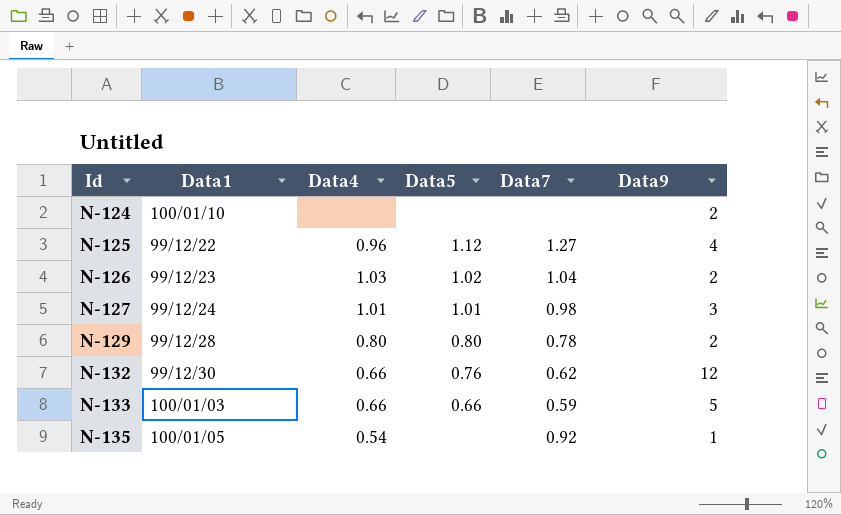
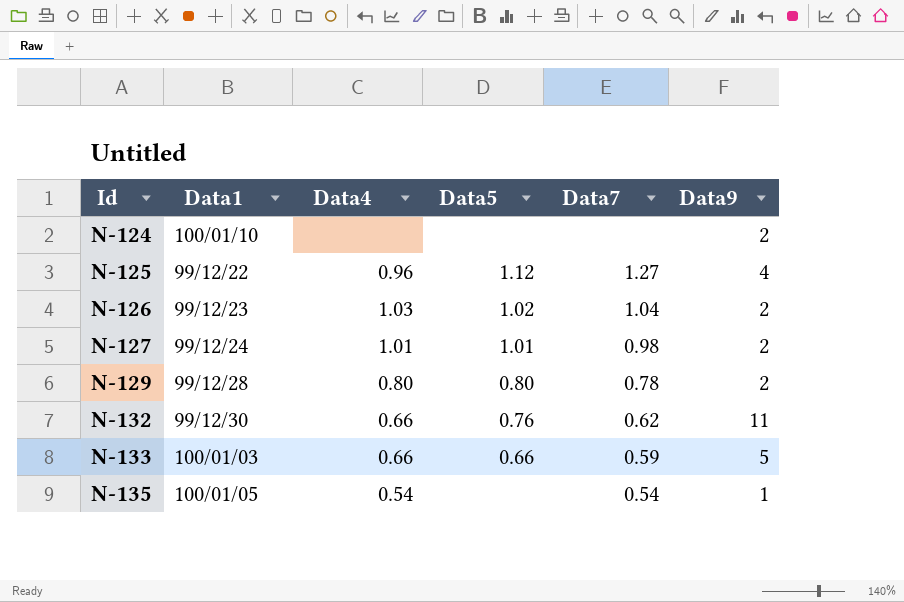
N-127 | Data9: 3 -> 2
N-132 | Data9: 12 -> 11
N-135 | Data7: 0.92 -> 0.54

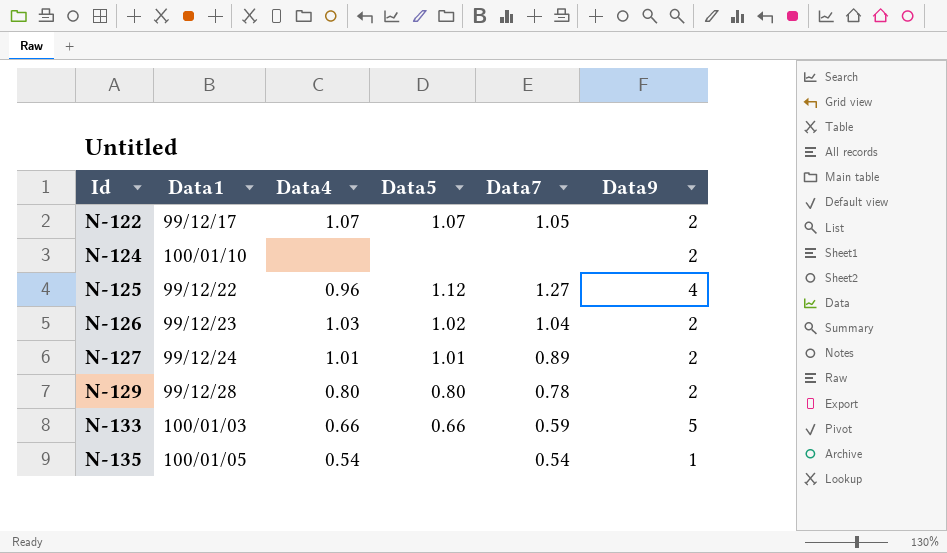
row N-132: 99/12/30 | 0.66 | 0.76 | 0.62 | 11 -> none
row N-122: none -> 99/12/17 | 1.07 | 1.07 | 1.05 | 2
N-127 | Data7: 0.98 -> 0.89

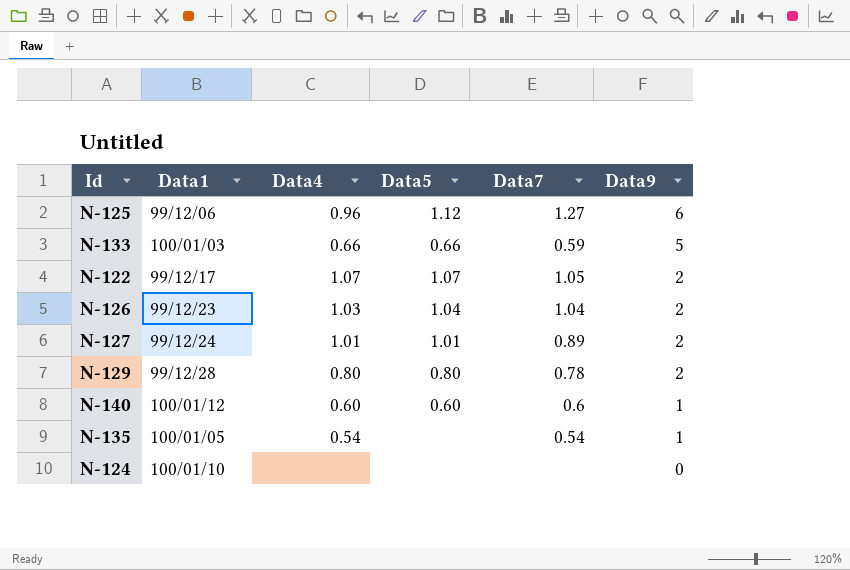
row order: Id ascending -> Data9 descending
N-125 | Data1: 99/12/22 -> 99/12/06
N-125 | Data9: 4 -> 6
N-126 | Data5: 1.02 -> 1.04
row N-140: none -> 100/01/12 | 0.60 | 0.60 | 0.6 | 1
N-124 | Data9: 2 -> 0

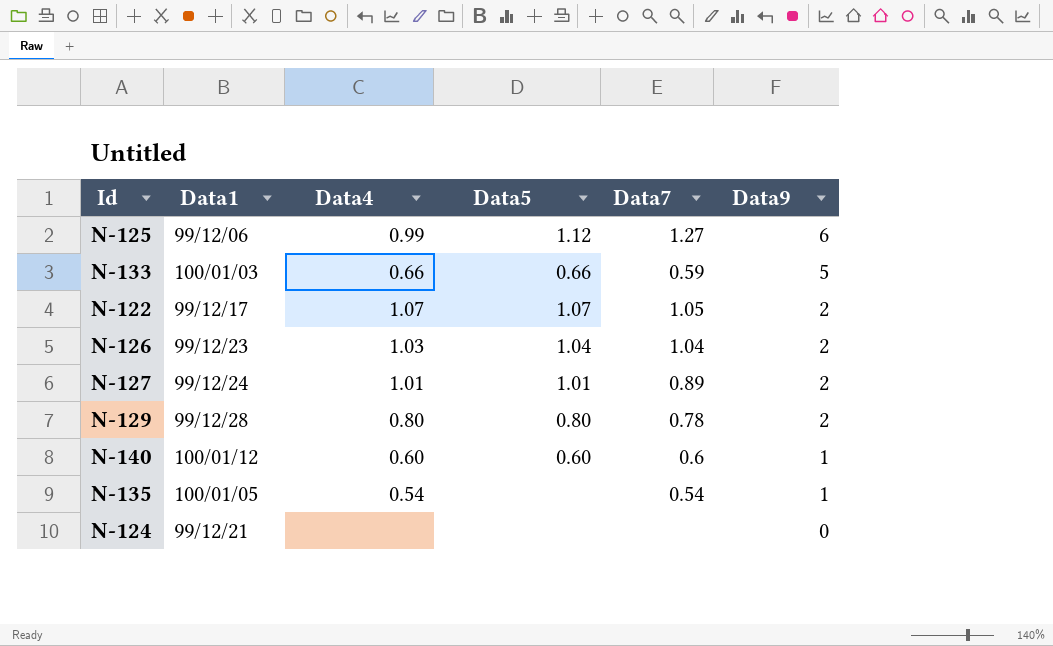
N-125 | Data4: 0.96 -> 0.99
N-124 | Data1: 100/01/10 -> 99/12/21

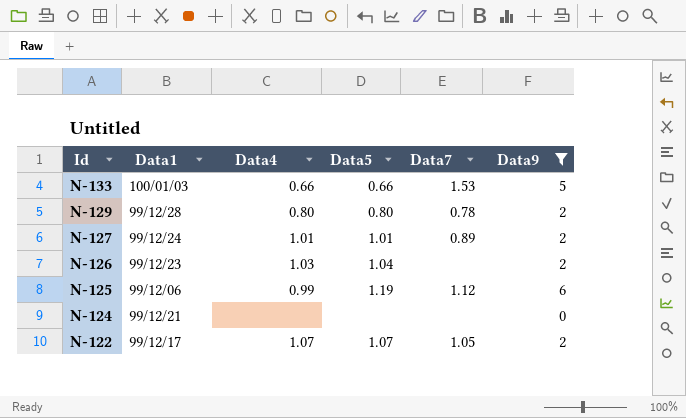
filter: none -> Data9 != 1
row order: Data9 descending -> Id descending
N-133 | Data7: 0.59 -> 1.53
N-126 | Data7: 1.04 -> none
N-125 | Data5: 1.12 -> 1.19
N-125 | Data7: 1.27 -> 1.12

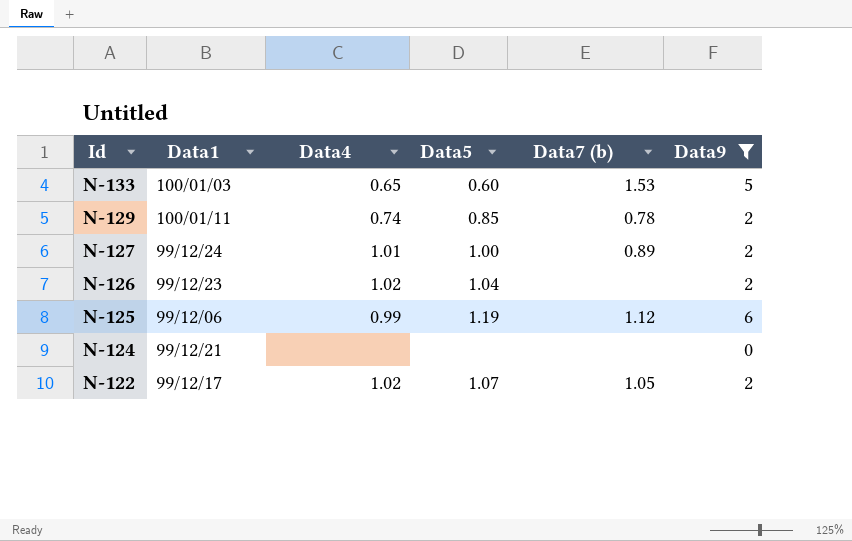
column name: Data7 -> Data7 (b)
N-133 | Data4: 0.66 -> 0.65
N-133 | Data5: 0.66 -> 0.60
N-129 | Data1: 99/12/28 -> 100/01/11
N-129 | Data4: 0.80 -> 0.74
N-129 | Data5: 0.80 -> 0.85
N-127 | Data5: 1.01 -> 1.00
N-126 | Data4: 1.03 -> 1.02
N-122 | Data4: 1.07 -> 1.02

